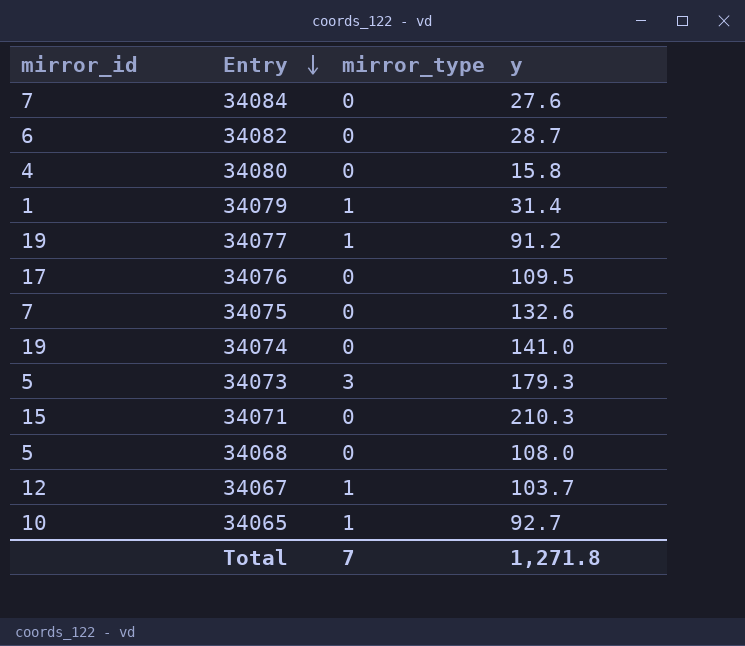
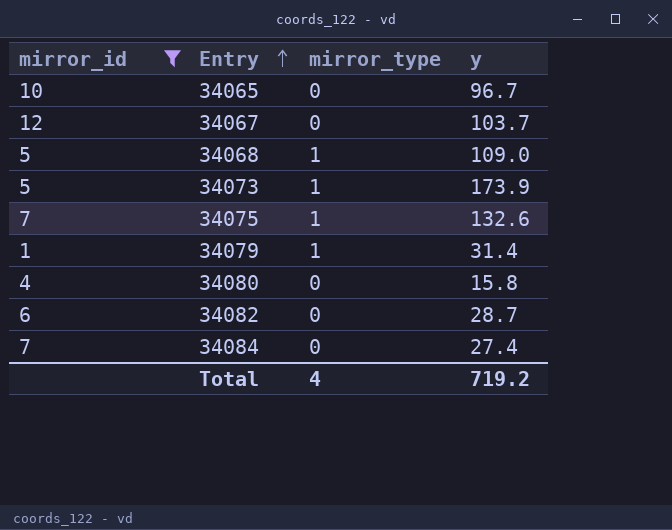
filter: none -> mirror_id <= 12
row order: Entry descending -> Entry ascending
34065 | mirror_type: 1 -> 0
34065 | y: 92.7 -> 96.7
34067 | mirror_type: 1 -> 0
34068 | mirror_type: 0 -> 1
34068 | y: 108.0 -> 109.0
34073 | mirror_type: 3 -> 1
34073 | y: 179.3 -> 173.9
34075 | mirror_type: 0 -> 1
34084 | y: 27.6 -> 27.4
Total | mirror_type: 7 -> 4
Total | y: 1,271.8 -> 719.2

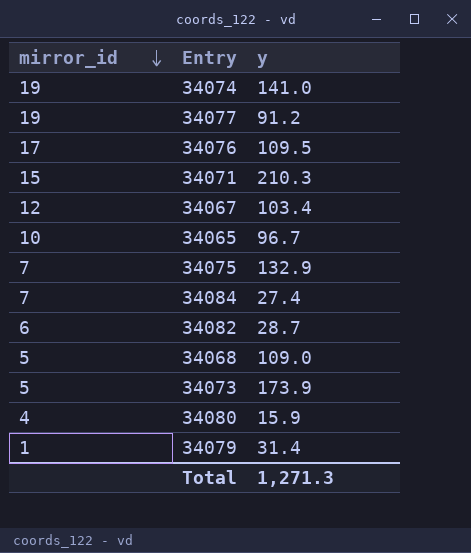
filter: mirror_id <= 12 -> none
row order: Entry ascending -> mirror_id descending
column mirror_type | position: 3 -> none
34067 | y: 103.7 -> 103.4
34075 | y: 132.6 -> 132.9
34080 | y: 15.8 -> 15.9
Total | y: 719.2 -> 1,271.3

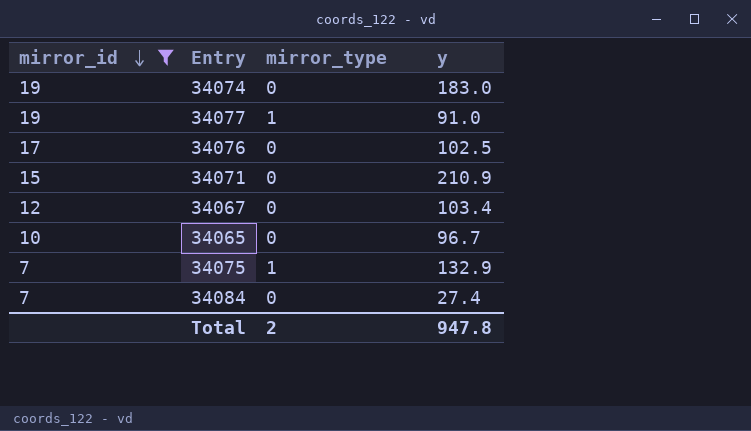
filter: none -> mirror_id >= 7
column mirror_type | position: none -> 3
34074 | y: 141.0 -> 183.0
34077 | y: 91.2 -> 91.0
34076 | y: 109.5 -> 102.5
34071 | y: 210.3 -> 210.9
Total | y: 1,271.3 -> 947.8

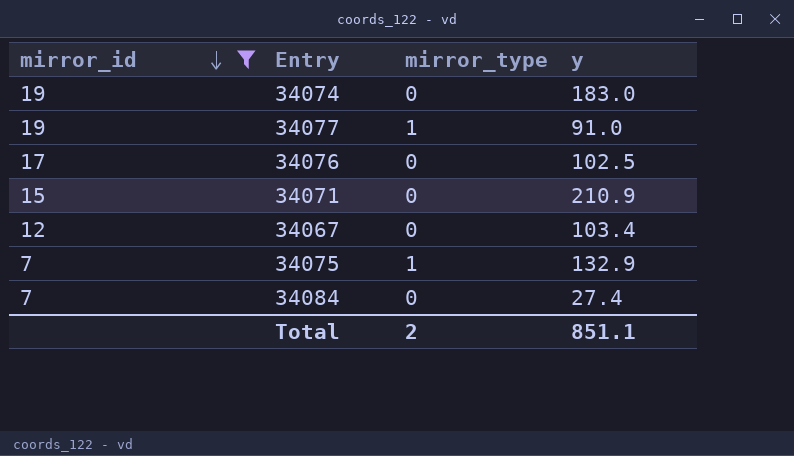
row 34065: 10 | 0 | 96.7 -> none
Total | y: 947.8 -> 851.1

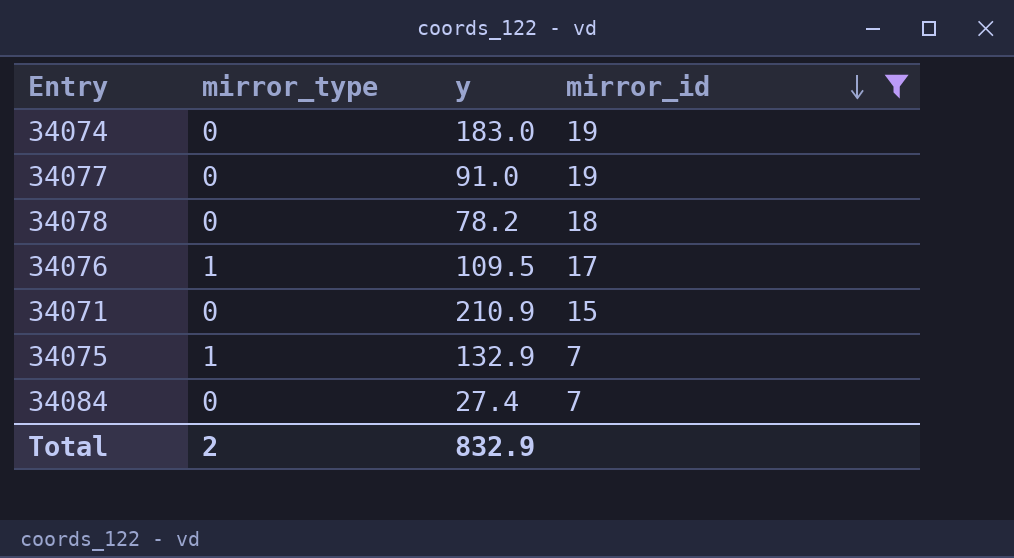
column mirror_id | position: 1 -> 4
row 34067: 12 | 0 | 103.4 -> none
34077 | mirror_type: 1 -> 0
row 34078: none -> 0 | 78.2 | 18
34076 | mirror_type: 0 -> 1
34076 | y: 102.5 -> 109.5
Total | y: 851.1 -> 832.9

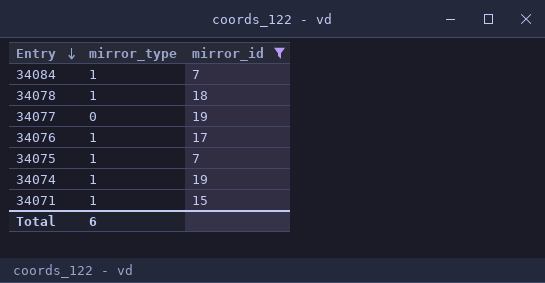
row order: mirror_id descending -> Entry descending
column y | position: 3 -> none
34084 | mirror_type: 0 -> 1
34078 | mirror_type: 0 -> 1
34074 | mirror_type: 0 -> 1
34071 | mirror_type: 0 -> 1
Total | mirror_type: 2 -> 6

